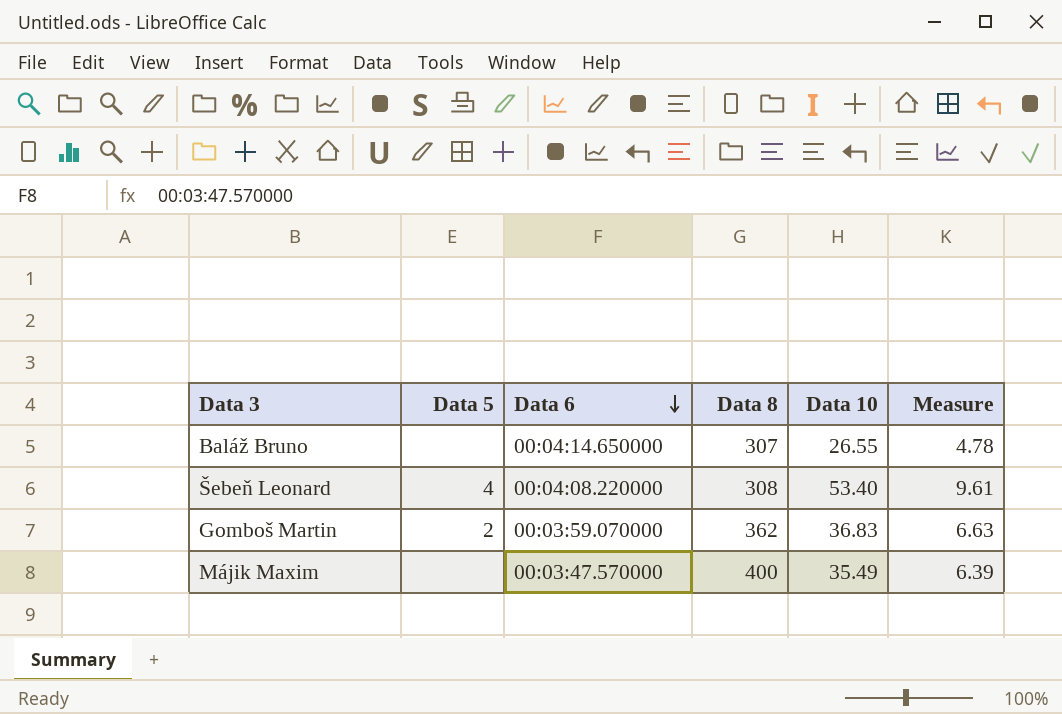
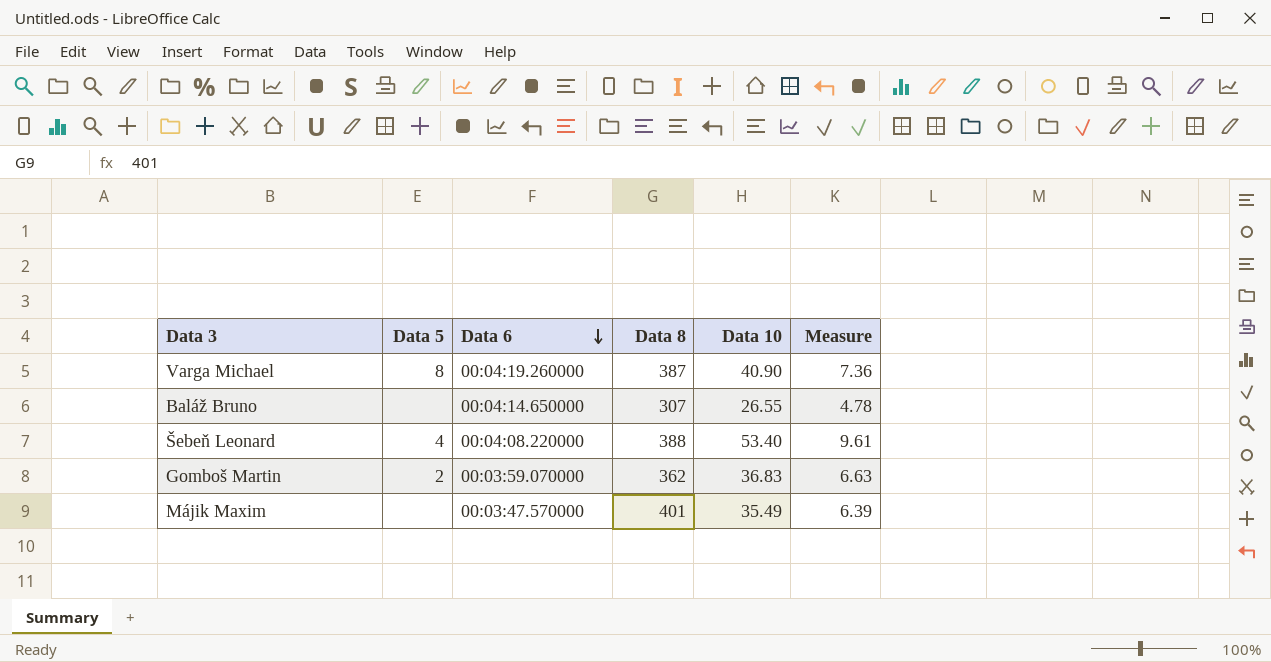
row Varga Michael: none -> 8 | 00:04:19.260000 | 387 | 40.90 | 7.36
Šebeň Leonard | Data 8: 308 -> 388
Májik Maxim | Data 8: 400 -> 401

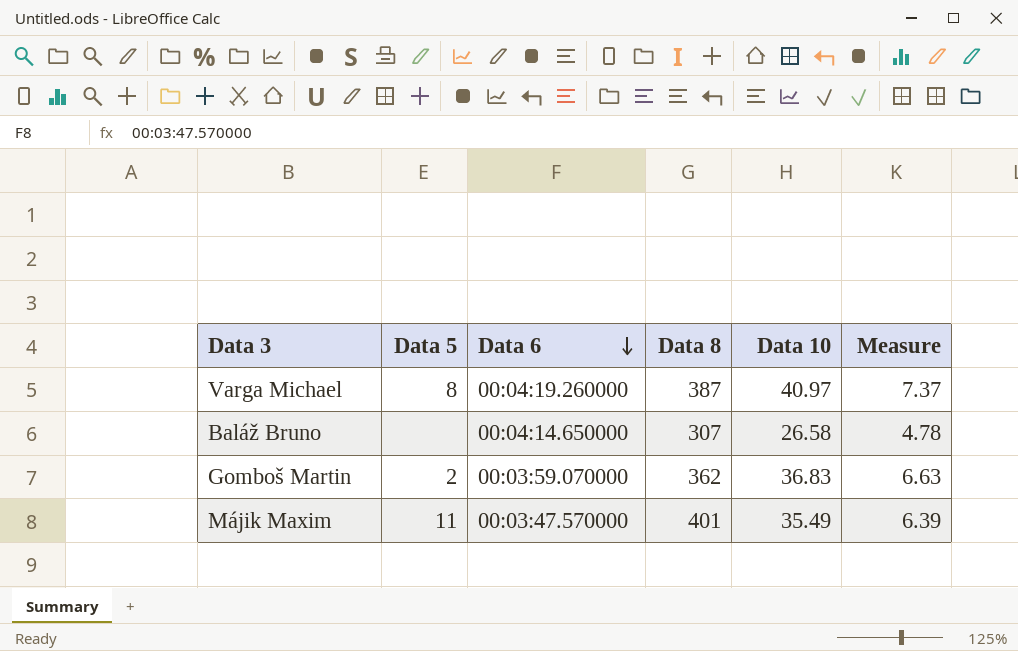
row Šebeň Leonard: 4 | 00:04:08.220000 | 388 | 53.40 | 9.61 -> none
Varga Michael | Data 10: 40.90 -> 40.97
Varga Michael | Measure: 7.36 -> 7.37
Baláž Bruno | Data 10: 26.55 -> 26.58
Májik Maxim | Data 5: none -> 11

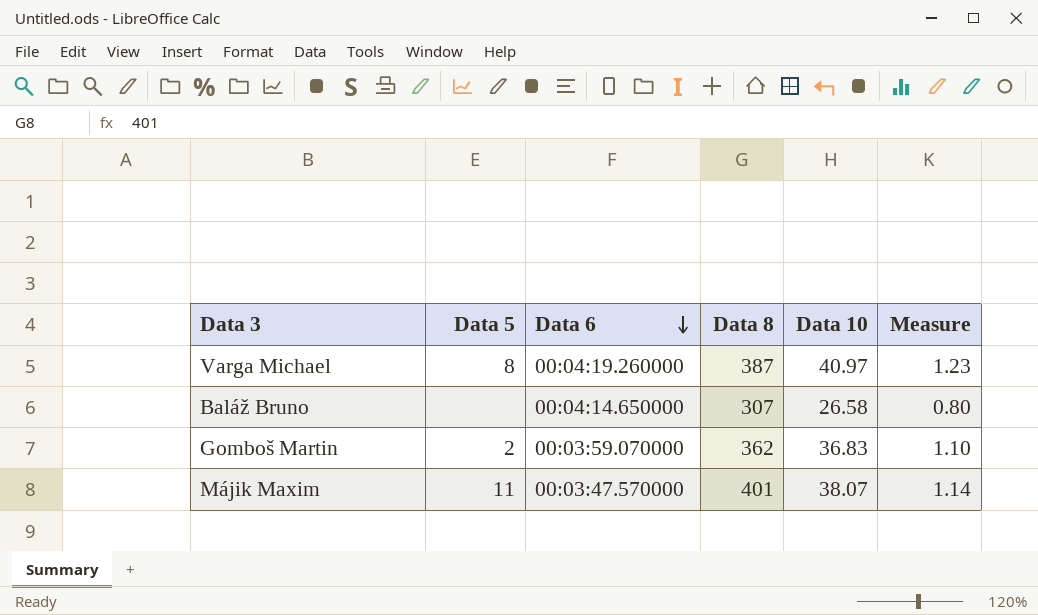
column Measure | formula: [Data 10] * 0.18 -> [Data 10] * 0.03
Májik Maxim | Data 10: 35.49 -> 38.07

